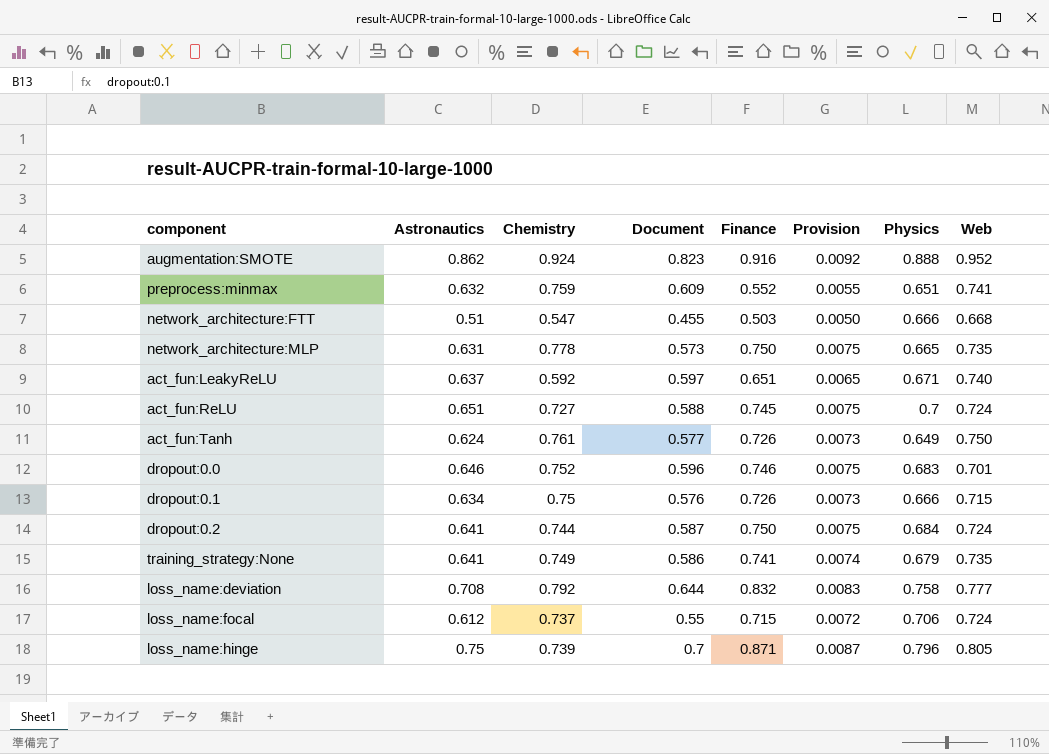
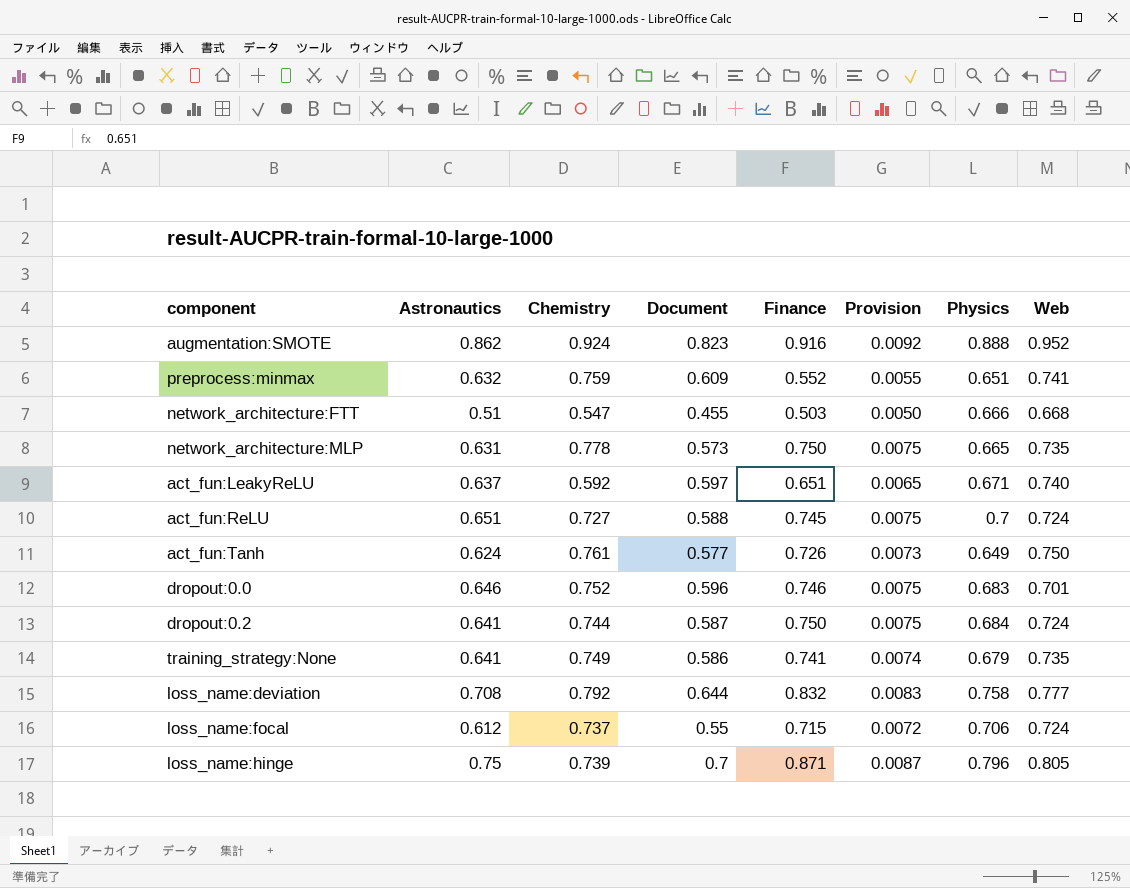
row dropout:0.1: 0.634 | 0.75 | 0.576 | 0.726 | 0.0073 | 0.666 | 0.715 -> none

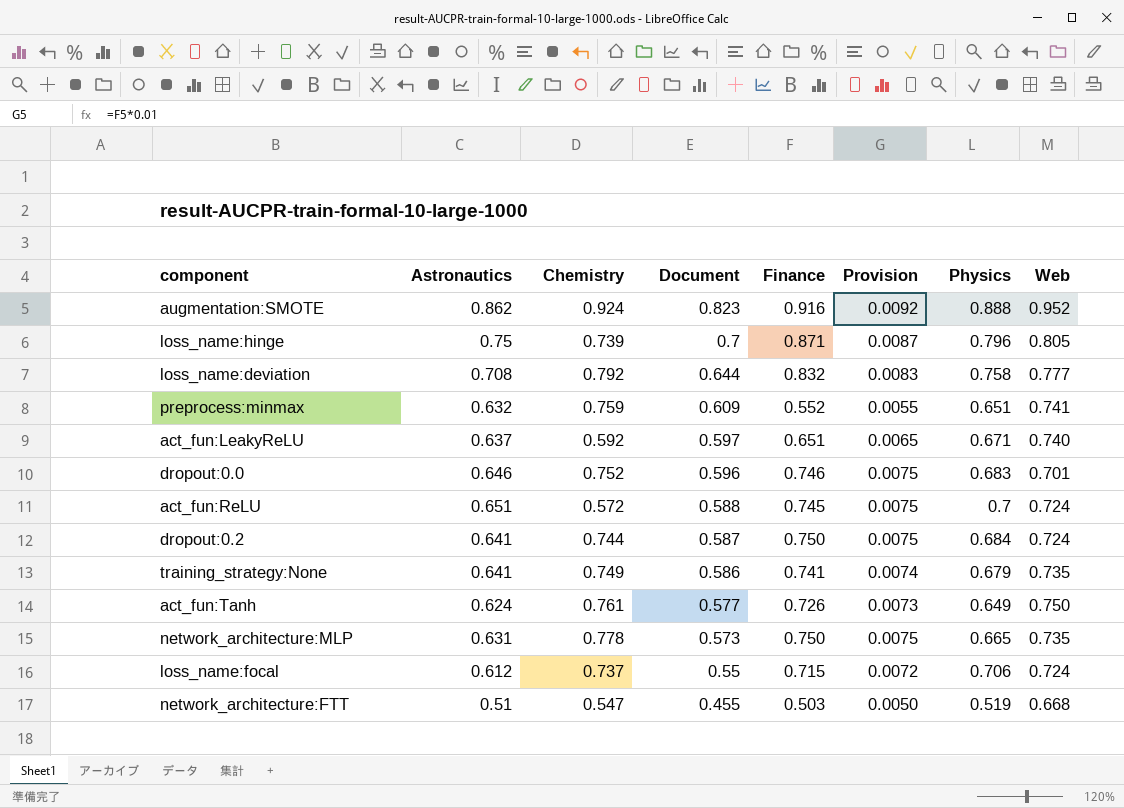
row order: none -> Document descending
act_fun:ReLU | Chemistry: 0.727 -> 0.572
network_architecture:FTT | Physics: 0.666 -> 0.519

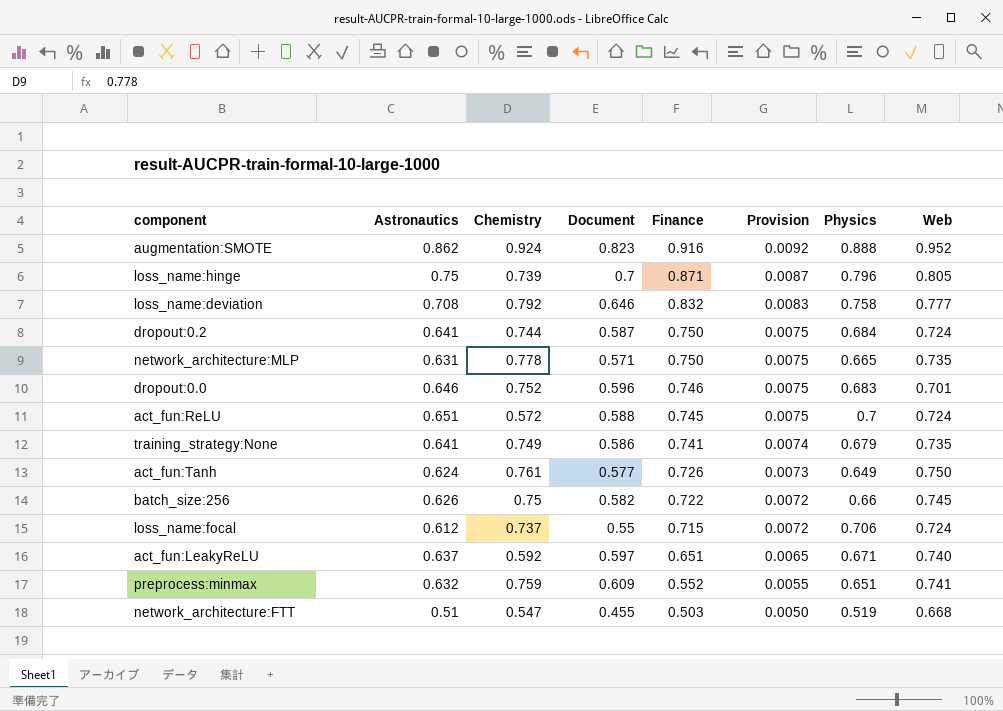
row order: Document descending -> Finance descending
loss_name:deviation | Document: 0.644 -> 0.646
network_architecture:MLP | Document: 0.573 -> 0.571
row batch_size:256: none -> 0.626 | 0.75 | 0.582 | 0.722 | 0.0072 | 0.66 | 0.745

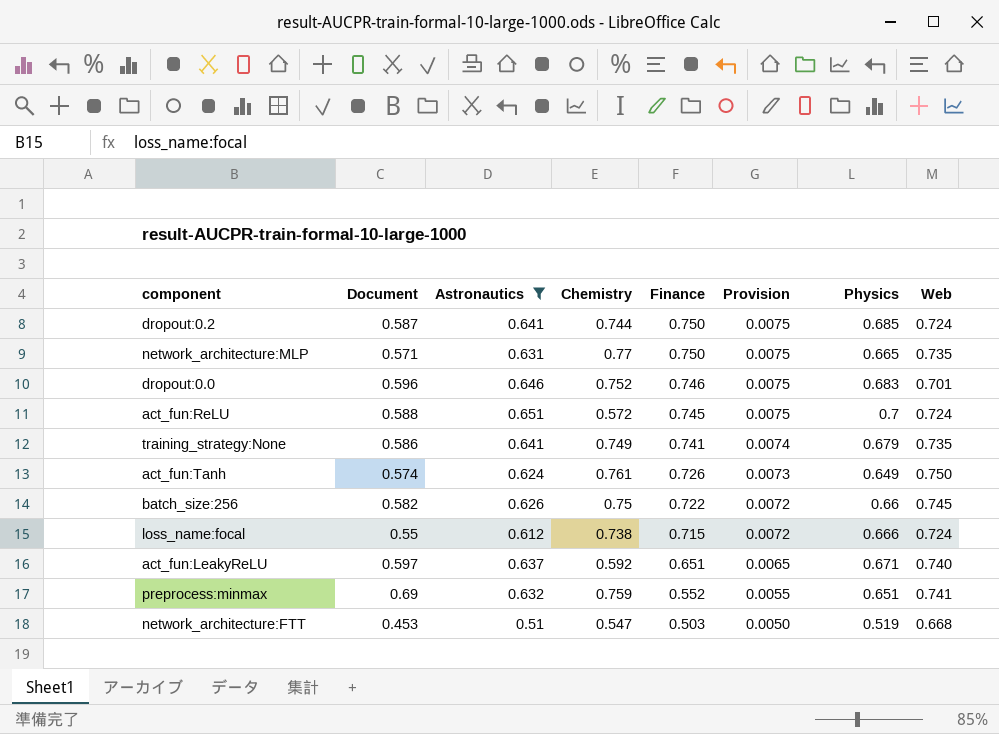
filter: none -> Astronautics <= 0.651
column Document | position: 4 -> 2
dropout:0.2 | Physics: 0.684 -> 0.685
network_architecture:MLP | Chemistry: 0.778 -> 0.77
act_fun:Tanh | Document: 0.577 -> 0.574
loss_name:focal | Chemistry: 0.737 -> 0.738
loss_name:focal | Physics: 0.706 -> 0.666
preprocess:minmax | Document: 0.609 -> 0.69
network_architecture:FTT | Document: 0.455 -> 0.453

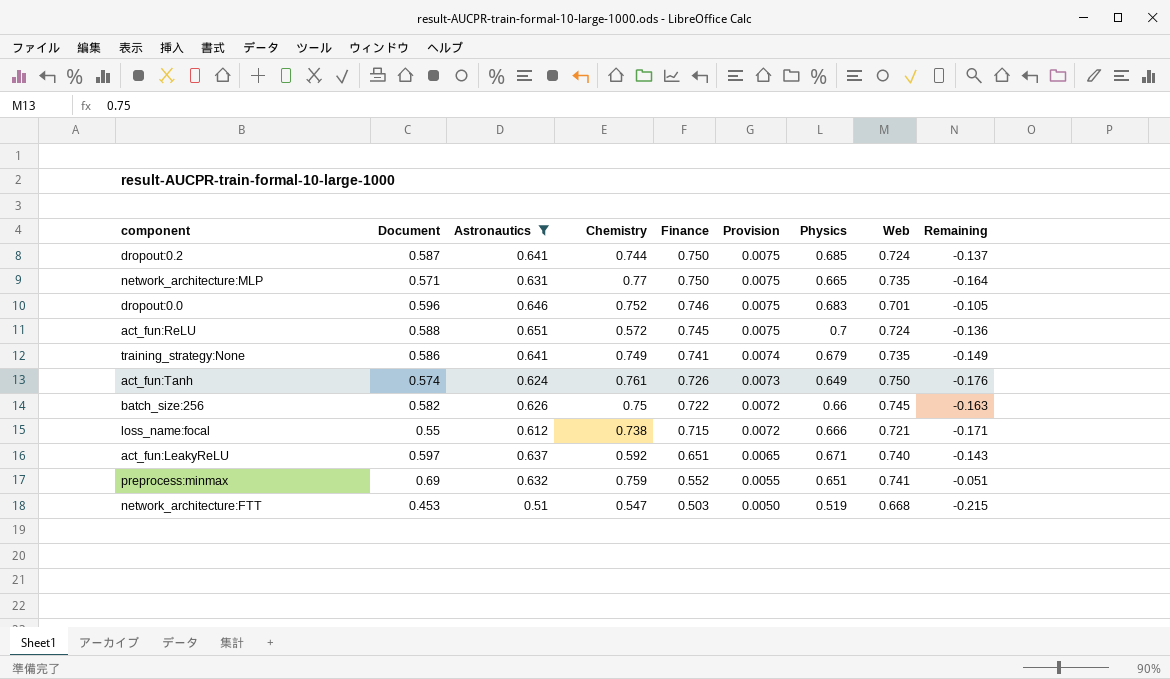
column Remaining | formula: none -> [Document] - [Web]
loss_name:focal | Web: 0.724 -> 0.721

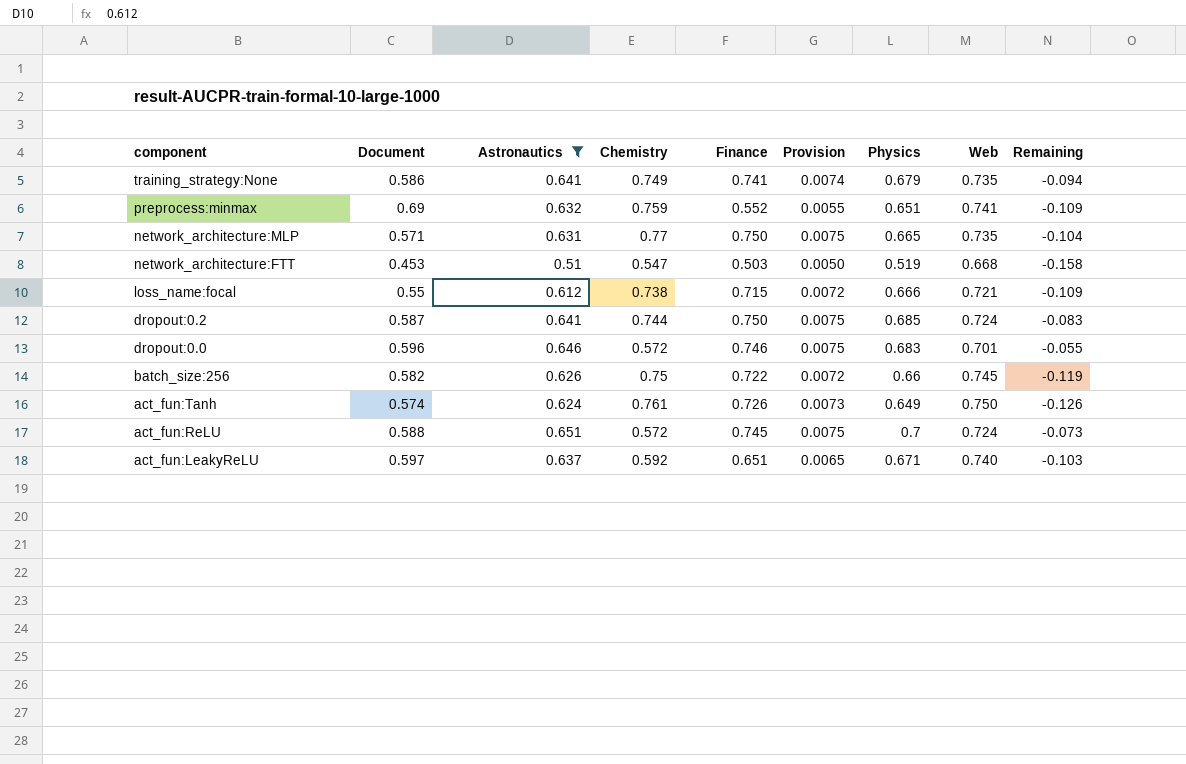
row order: Finance descending -> component descending
column Remaining | formula: [Document] - [Web] -> [Astronautics] - [Web]
dropout:0.0 | Chemistry: 0.752 -> 0.572

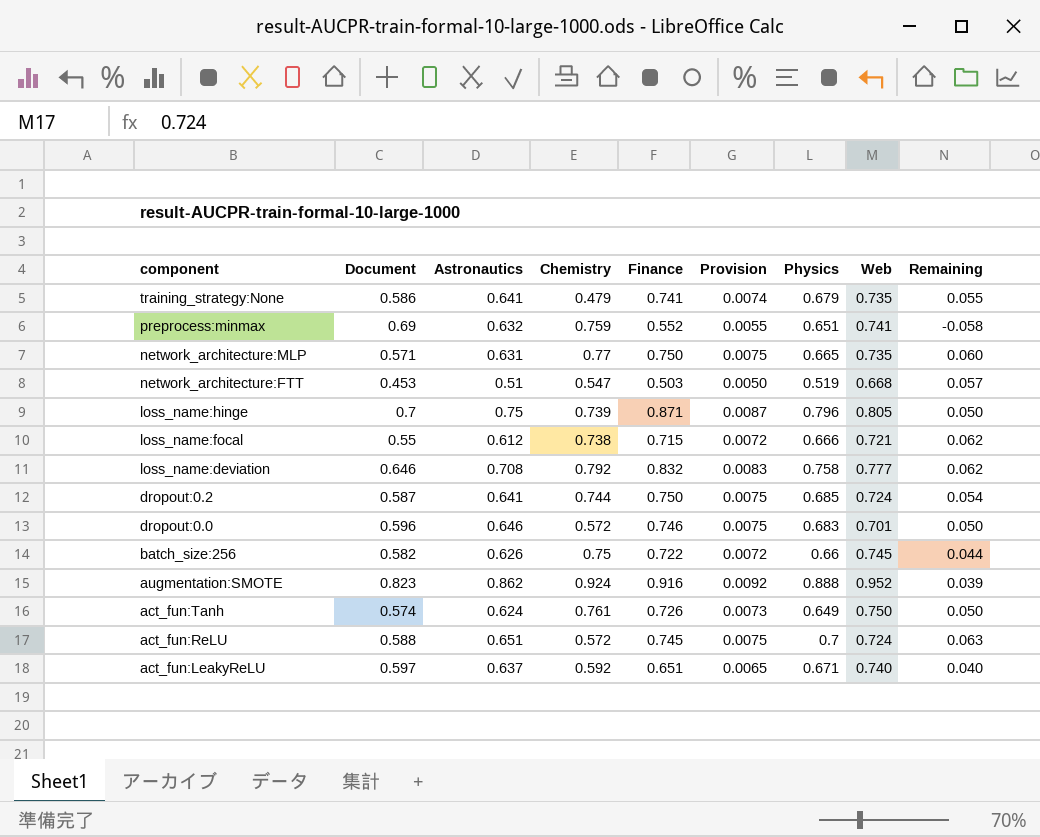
filter: Astronautics <= 0.651 -> none
column Remaining | formula: [Astronautics] - [Web] -> [Astronautics] - [Document]
training_strategy:None | Chemistry: 0.749 -> 0.479

